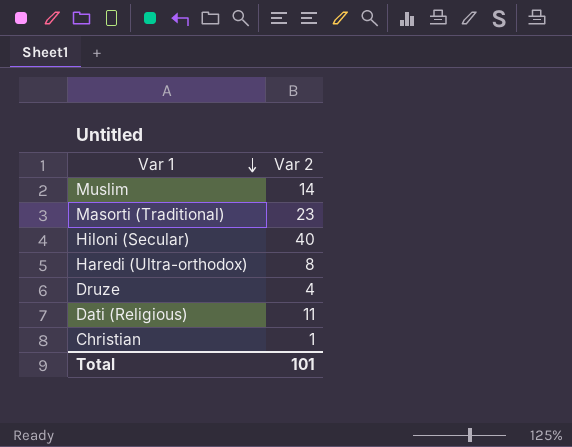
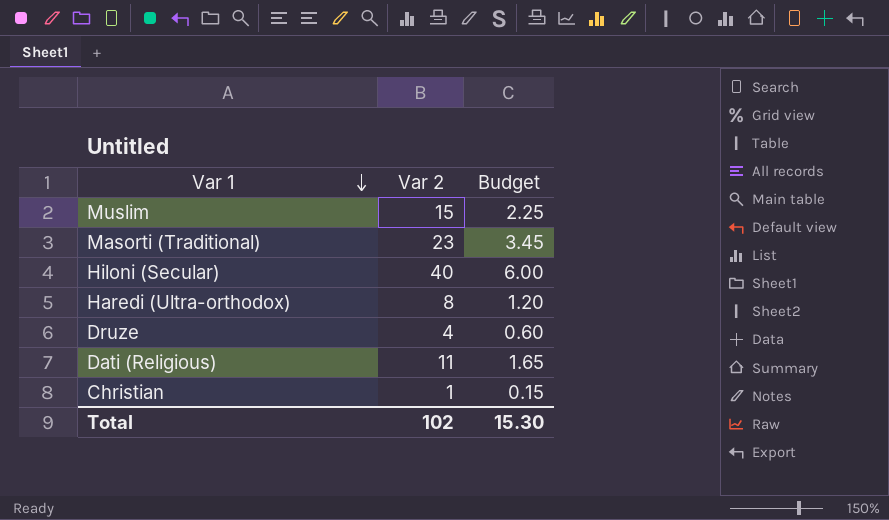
column Budget | formula: none -> [Var 2] * 0.15
Muslim | Var 2: 14 -> 15
Total | Var 2: 101 -> 102

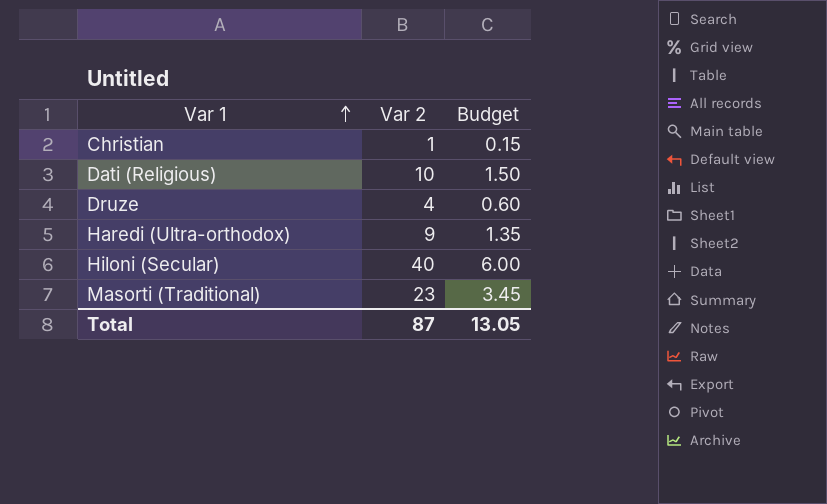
row order: Var 1 descending -> Var 1 ascending
row Muslim: 15 | 2.25 -> none
Dati (Religious) | Var 2: 11 -> 10
Dati (Religious) | Budget: 1.65 -> 1.50
Haredi (Ultra-orthodox) | Var 2: 8 -> 9
Haredi (Ultra-orthodox) | Budget: 1.20 -> 1.35
Total | Var 2: 102 -> 87
Total | Budget: 15.30 -> 13.05

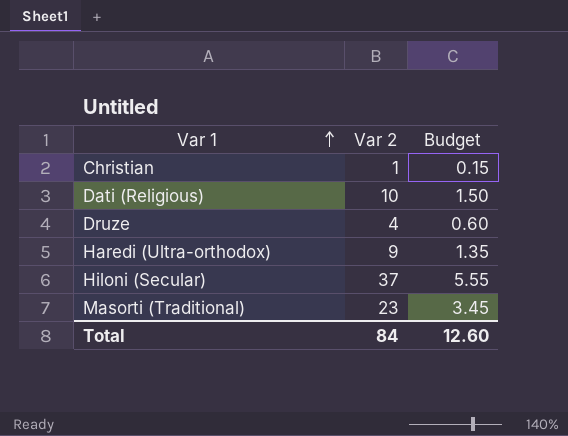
Hiloni (Secular) | Var 2: 40 -> 37
Hiloni (Secular) | Budget: 6.00 -> 5.55
Total | Var 2: 87 -> 84
Total | Budget: 13.05 -> 12.60

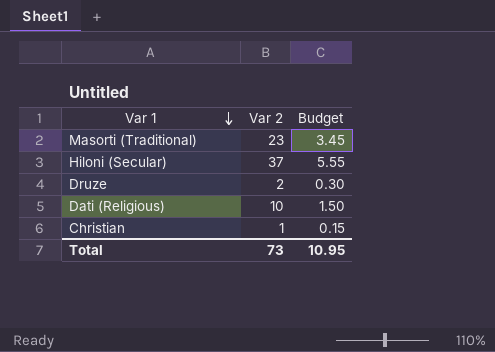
row order: Var 1 ascending -> Var 1 descending
row Haredi (Ultra-orthodox): 9 | 1.35 -> none
Druze | Var 2: 4 -> 2
Druze | Budget: 0.60 -> 0.30
Total | Var 2: 84 -> 73
Total | Budget: 12.60 -> 10.95

